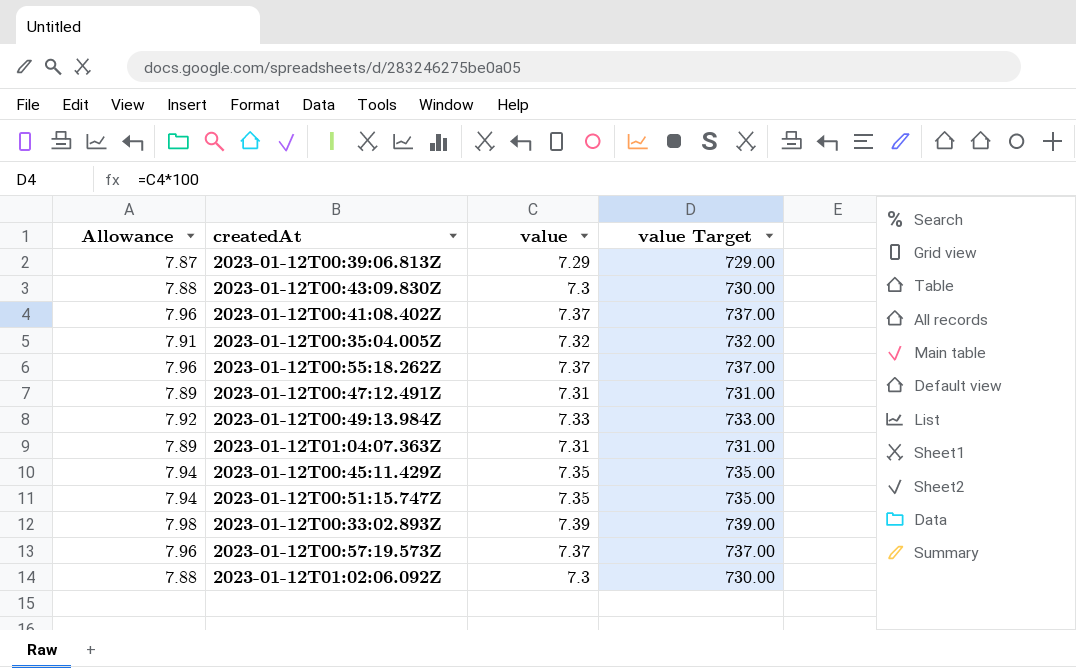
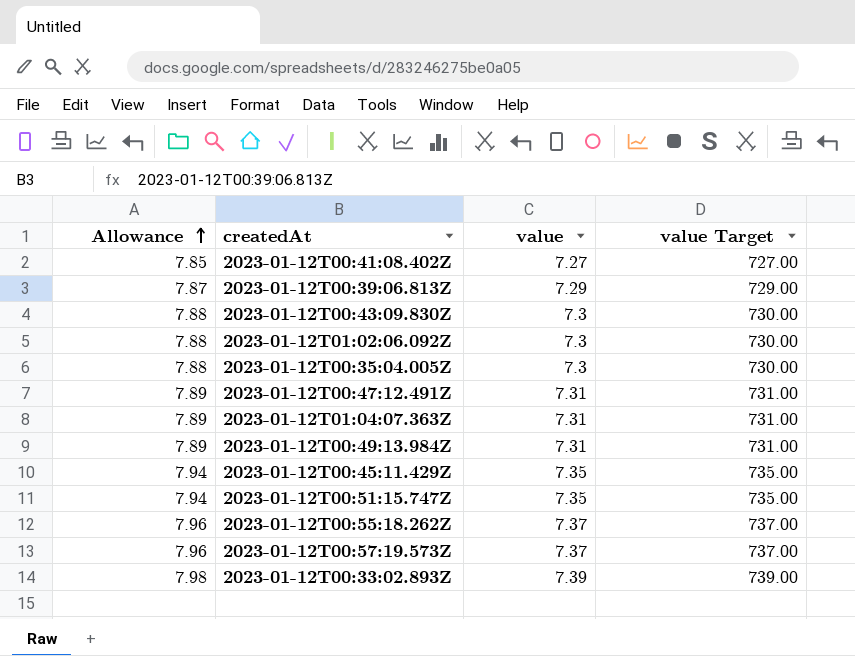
row order: none -> Allowance ascending
2023-01-12T00:41:08.402Z | Allowance: 7.96 -> 7.85
2023-01-12T00:41:08.402Z | value: 7.37 -> 7.27
2023-01-12T00:41:08.402Z | value Target: 737.00 -> 727.00
2023-01-12T00:35:04.005Z | Allowance: 7.91 -> 7.88
2023-01-12T00:35:04.005Z | value: 7.32 -> 7.3
2023-01-12T00:35:04.005Z | value Target: 732.00 -> 730.00
2023-01-12T00:49:13.984Z | Allowance: 7.92 -> 7.89
2023-01-12T00:49:13.984Z | value: 7.33 -> 7.31
2023-01-12T00:49:13.984Z | value Target: 733.00 -> 731.00

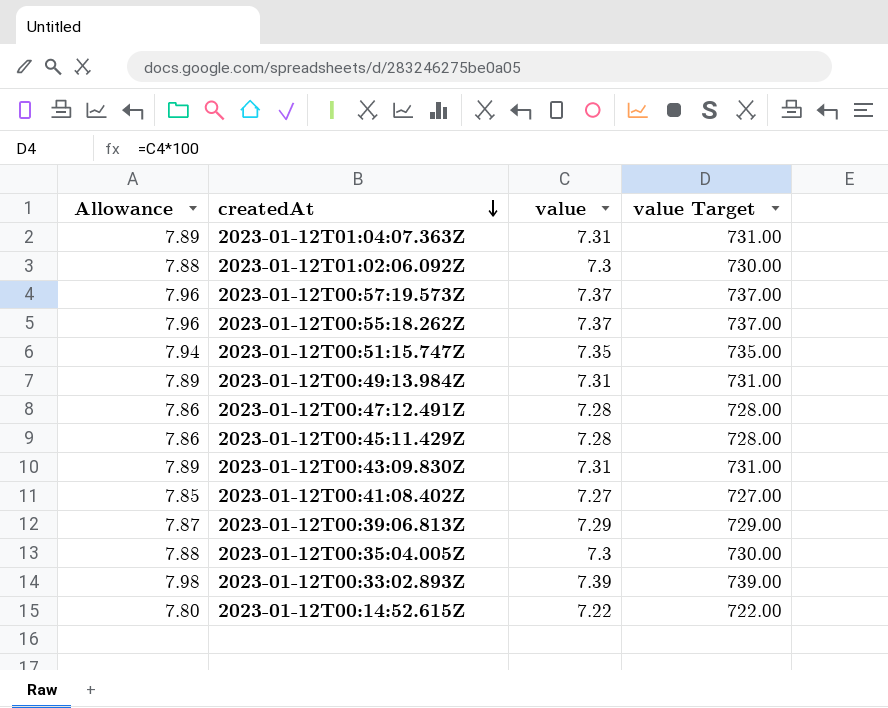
row order: Allowance ascending -> createdAt descending
2023-01-12T00:47:12.491Z | Allowance: 7.89 -> 7.86
2023-01-12T00:47:12.491Z | value: 7.31 -> 7.28
2023-01-12T00:47:12.491Z | value Target: 731.00 -> 728.00
2023-01-12T00:45:11.429Z | Allowance: 7.94 -> 7.86
2023-01-12T00:45:11.429Z | value: 7.35 -> 7.28
2023-01-12T00:45:11.429Z | value Target: 735.00 -> 728.00
2023-01-12T00:43:09.830Z | Allowance: 7.88 -> 7.89
2023-01-12T00:43:09.830Z | value: 7.3 -> 7.31
2023-01-12T00:43:09.830Z | value Target: 730.00 -> 731.00
row 2023-01-12T00:14:52.615Z: none -> 7.80 | 7.22 | 722.00

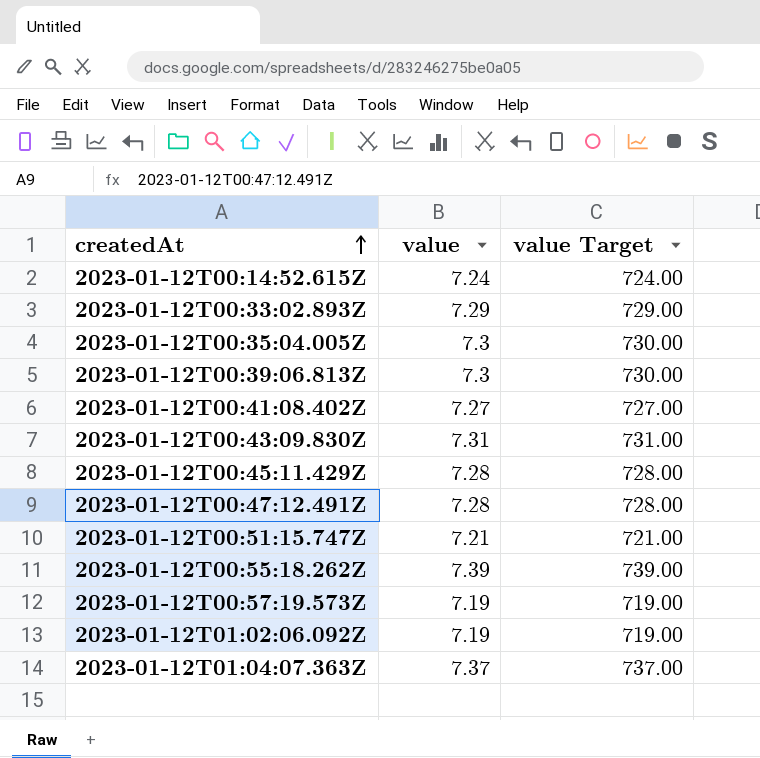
row order: createdAt descending -> createdAt ascending
column Allowance | formula: [value] * 1.08 -> none
row 2023-01-12T00:49:13.984Z: 7.89 | 7.31 | 731.00 -> none
2023-01-12T00:14:52.615Z | value: 7.22 -> 7.24
2023-01-12T00:14:52.615Z | value Target: 722.00 -> 724.00
2023-01-12T00:33:02.893Z | value: 7.39 -> 7.29
2023-01-12T00:33:02.893Z | value Target: 739.00 -> 729.00
2023-01-12T00:39:06.813Z | value: 7.29 -> 7.3
2023-01-12T00:39:06.813Z | value Target: 729.00 -> 730.00
2023-01-12T00:51:15.747Z | value: 7.35 -> 7.21
2023-01-12T00:51:15.747Z | value Target: 735.00 -> 721.00
2023-01-12T00:55:18.262Z | value: 7.37 -> 7.39
2023-01-12T00:55:18.262Z | value Target: 737.00 -> 739.00
2023-01-12T00:57:19.573Z | value: 7.37 -> 7.19
2023-01-12T00:57:19.573Z | value Target: 737.00 -> 719.00
2023-01-12T01:02:06.092Z | value: 7.3 -> 7.19
2023-01-12T01:02:06.092Z | value Target: 730.00 -> 719.00
2023-01-12T01:04:07.363Z | value: 7.31 -> 7.37
2023-01-12T01:04:07.363Z | value Target: 731.00 -> 737.00

